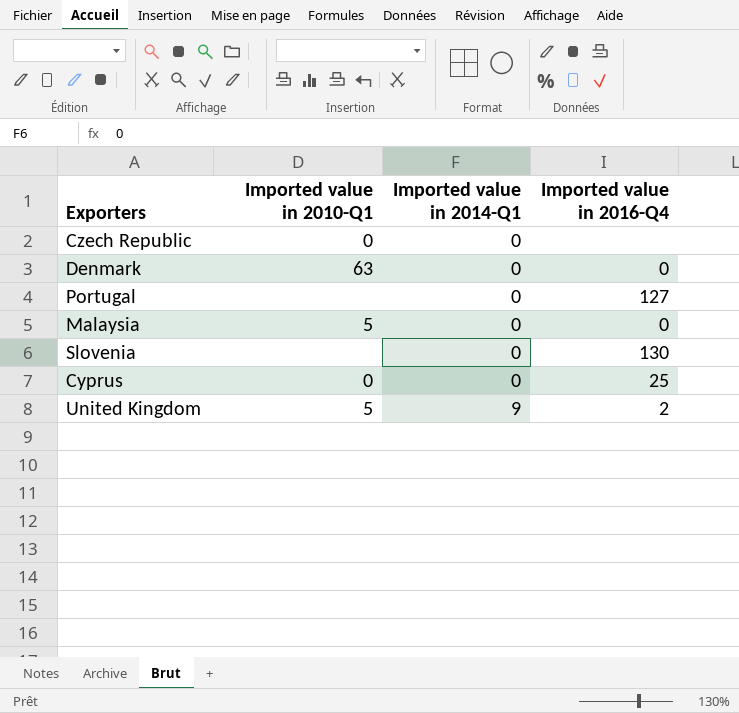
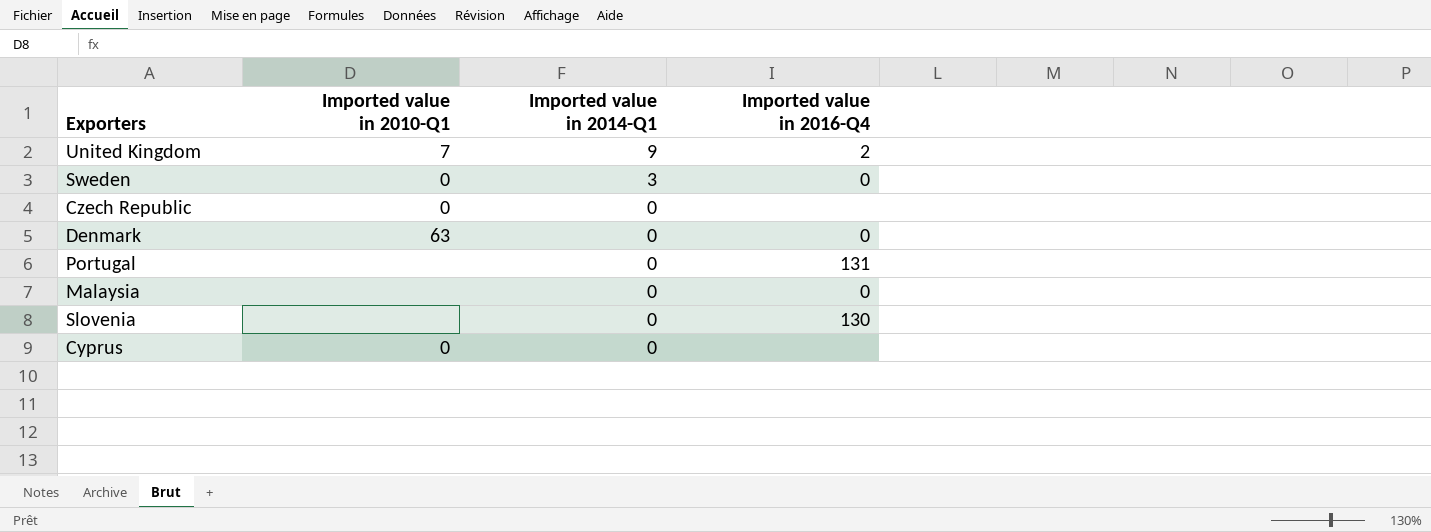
row order: Imported value in 2014-Q1 ascending -> Imported value in 2014-Q1 descending
United Kingdom | Imported value in 2010-Q1: 5 -> 7
row Sweden: none -> 0 | 3 | 0
Portugal | Imported value in 2016-Q4: 127 -> 131
Malaysia | Imported value in 2010-Q1: 5 -> none
Cyprus | Imported value in 2016-Q4: 25 -> none

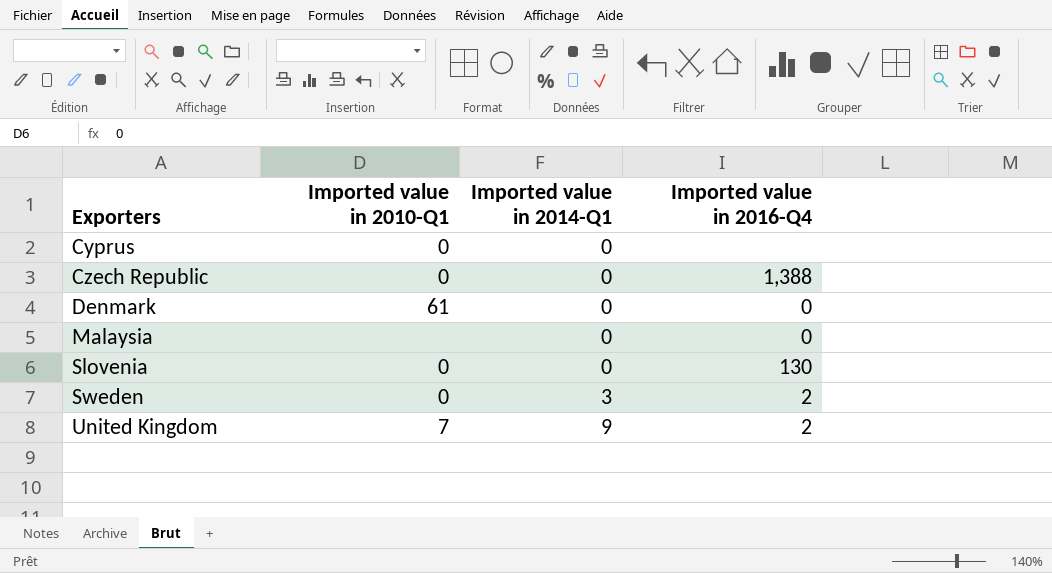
row order: Imported value in 2014-Q1 descending -> Exporters ascending
row Portugal: none | 0 | 131 -> none
Czech Republic | Imported value in 2016-Q4: none -> 1,388
Denmark | Imported value in 2010-Q1: 63 -> 61
Slovenia | Imported value in 2010-Q1: none -> 0
Sweden | Imported value in 2016-Q4: 0 -> 2

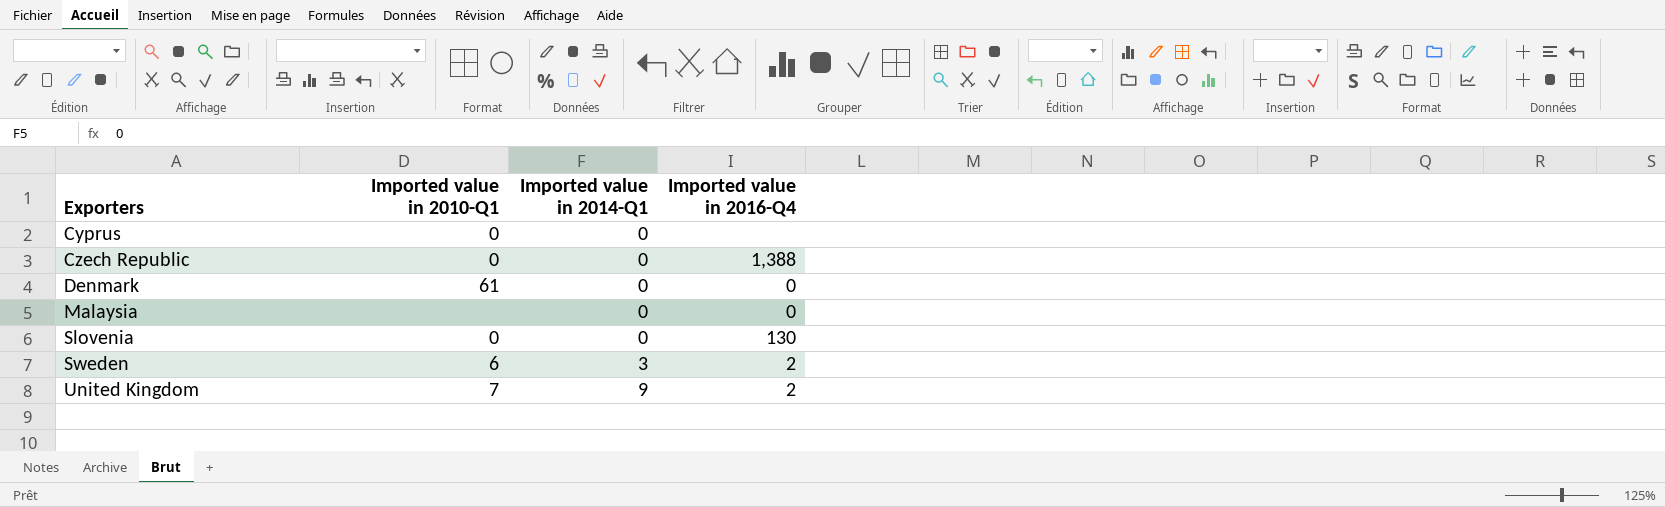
Sweden | Imported value in 2010-Q1: 0 -> 6

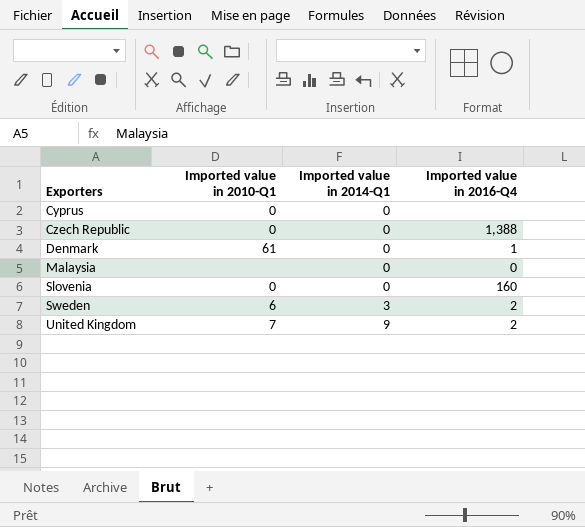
Denmark | Imported value in 2016-Q4: 0 -> 1
Slovenia | Imported value in 2016-Q4: 130 -> 160

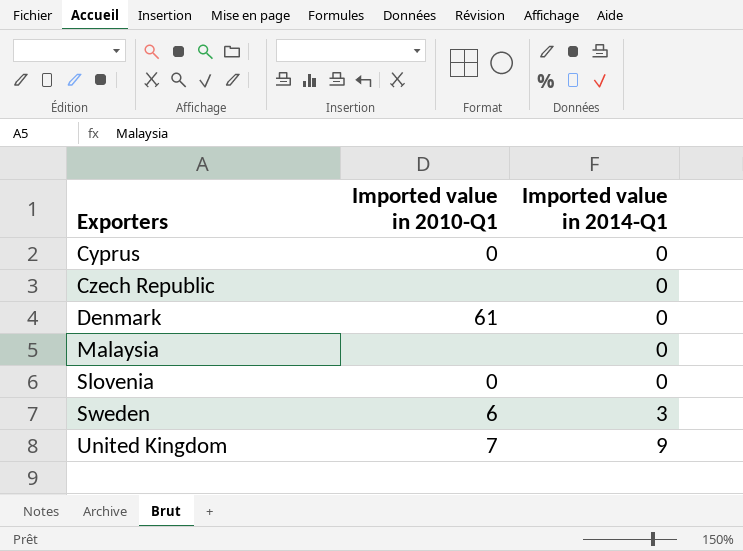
column Imported value in 2016-Q4 | position: 4 -> none
Czech Republic | Imported value in 2010-Q1: 0 -> none

